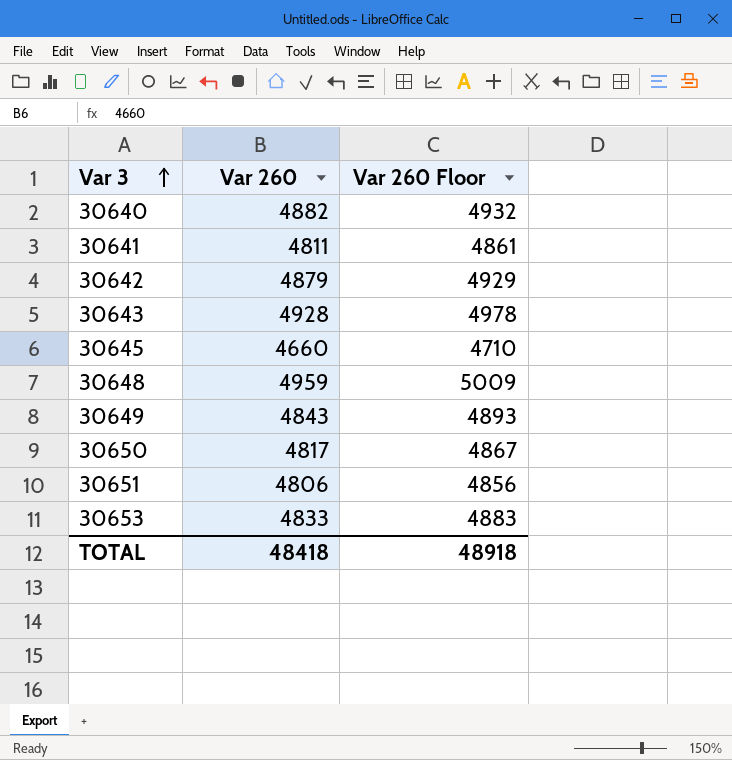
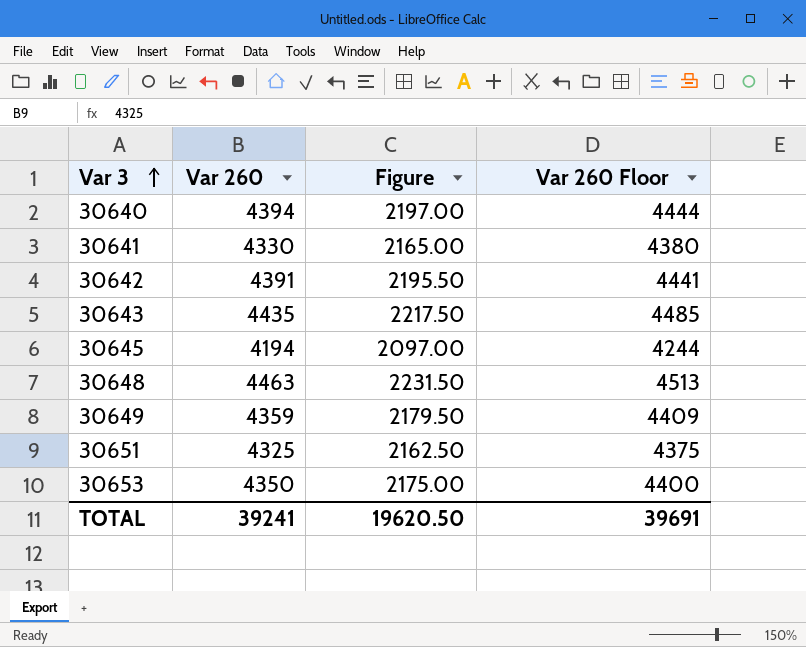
column Figure | formula: none -> [Var 260] * 0.5
row 30650: 4817 | 4867 -> none
30640 | Var 260: 4882 -> 4394
30640 | Var 260 Floor: 4932 -> 4444
30641 | Var 260: 4811 -> 4330
30641 | Var 260 Floor: 4861 -> 4380
30642 | Var 260: 4879 -> 4391
30642 | Var 260 Floor: 4929 -> 4441
30643 | Var 260: 4928 -> 4435
30643 | Var 260 Floor: 4978 -> 4485
30645 | Var 260: 4660 -> 4194
30645 | Var 260 Floor: 4710 -> 4244
30648 | Var 260: 4959 -> 4463
30648 | Var 260 Floor: 5009 -> 4513
30649 | Var 260: 4843 -> 4359
30649 | Var 260 Floor: 4893 -> 4409
30651 | Var 260: 4806 -> 4325
30651 | Var 260 Floor: 4856 -> 4375
30653 | Var 260: 4833 -> 4350
30653 | Var 260 Floor: 4883 -> 4400
TOTAL | Var 260: 48418 -> 39241
TOTAL | Var 260 Floor: 48918 -> 39691

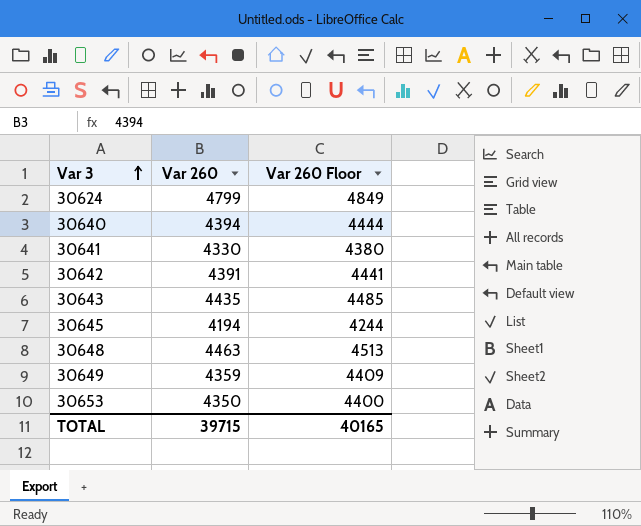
column Figure | formula: [Var 260] * 0.5 -> none
row 30651: 4325 | 2162.50 | 4375 -> none
row 30624: none -> 4799 | 4849
TOTAL | Var 260: 39241 -> 39715
TOTAL | Var 260 Floor: 39691 -> 40165

